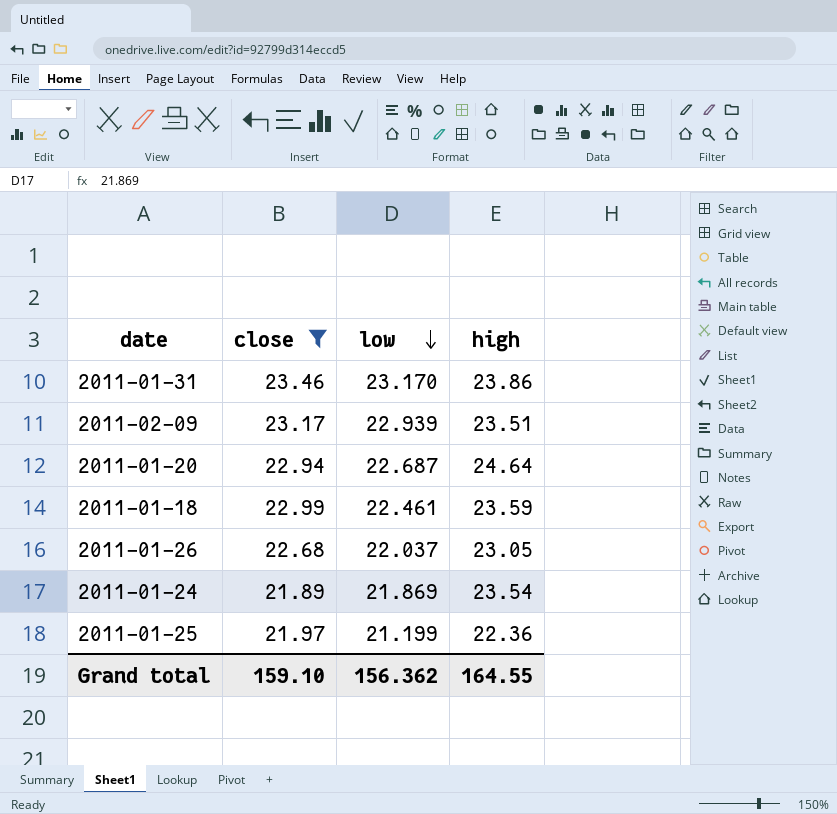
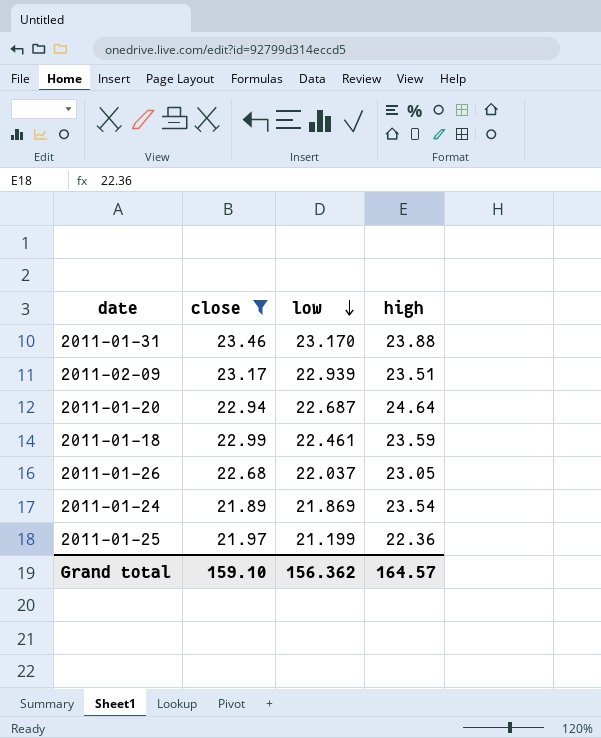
2011-01-31 | high: 23.86 -> 23.88
Grand total | high: 164.55 -> 164.57

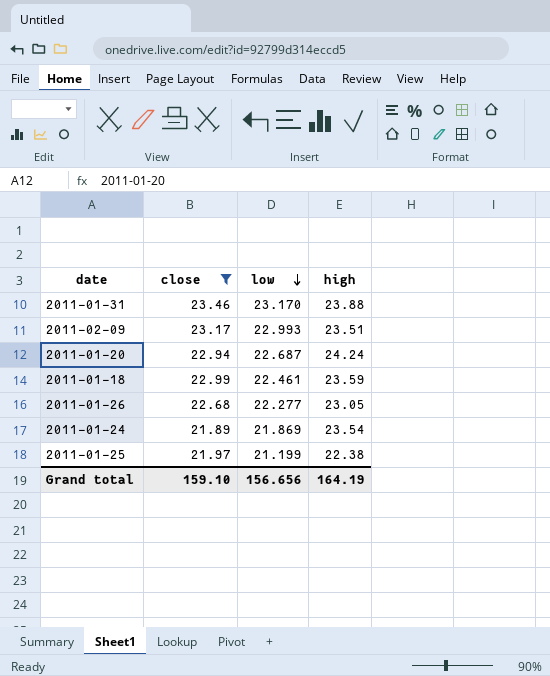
2011-02-09 | low: 22.939 -> 22.993
2011-01-20 | high: 24.64 -> 24.24
2011-01-26 | low: 22.037 -> 22.277
2011-01-25 | high: 22.36 -> 22.38
Grand total | low: 156.362 -> 156.656
Grand total | high: 164.57 -> 164.19

